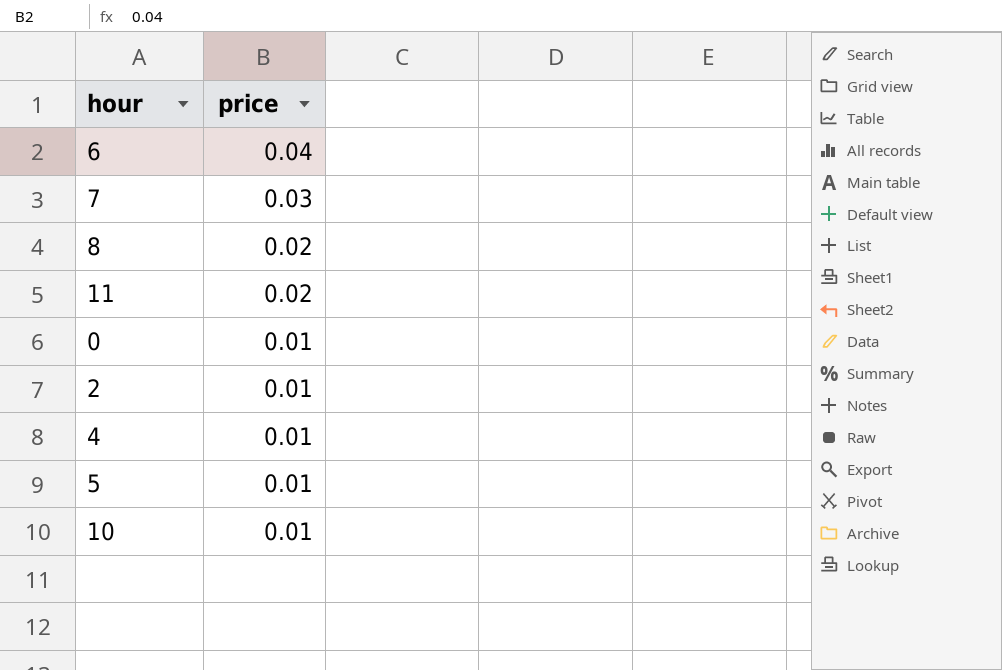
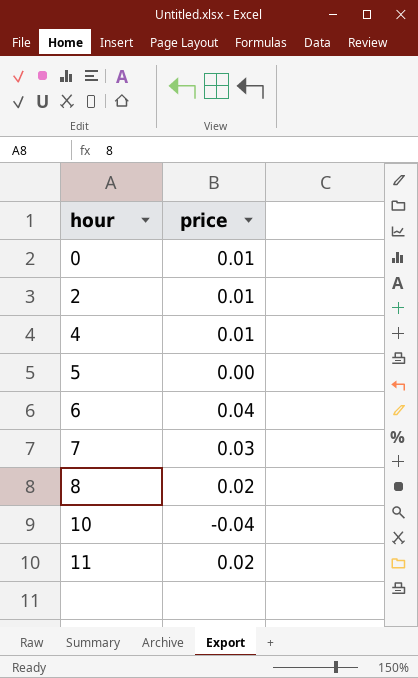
row order: price descending -> hour ascending
5 | price: 0.01 -> 0.00
10 | price: 0.01 -> -0.04

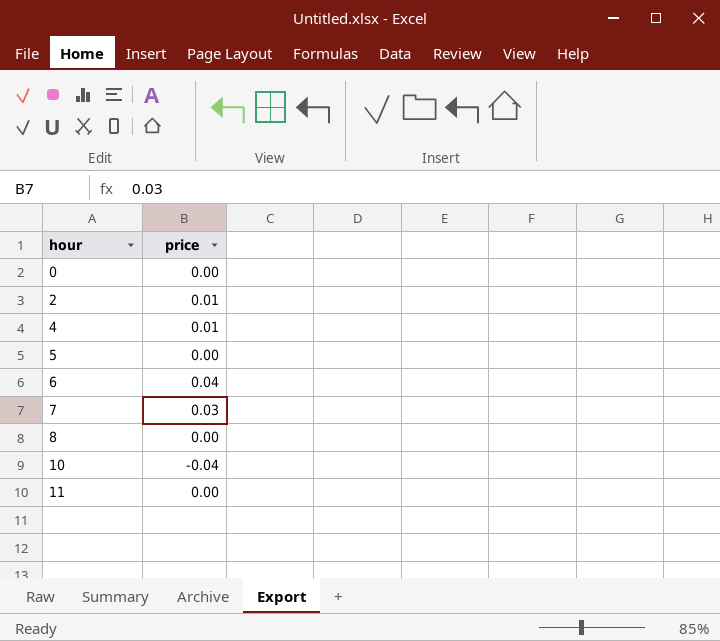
0 | price: 0.01 -> 0.00
8 | price: 0.02 -> 0.00
11 | price: 0.02 -> 0.00

